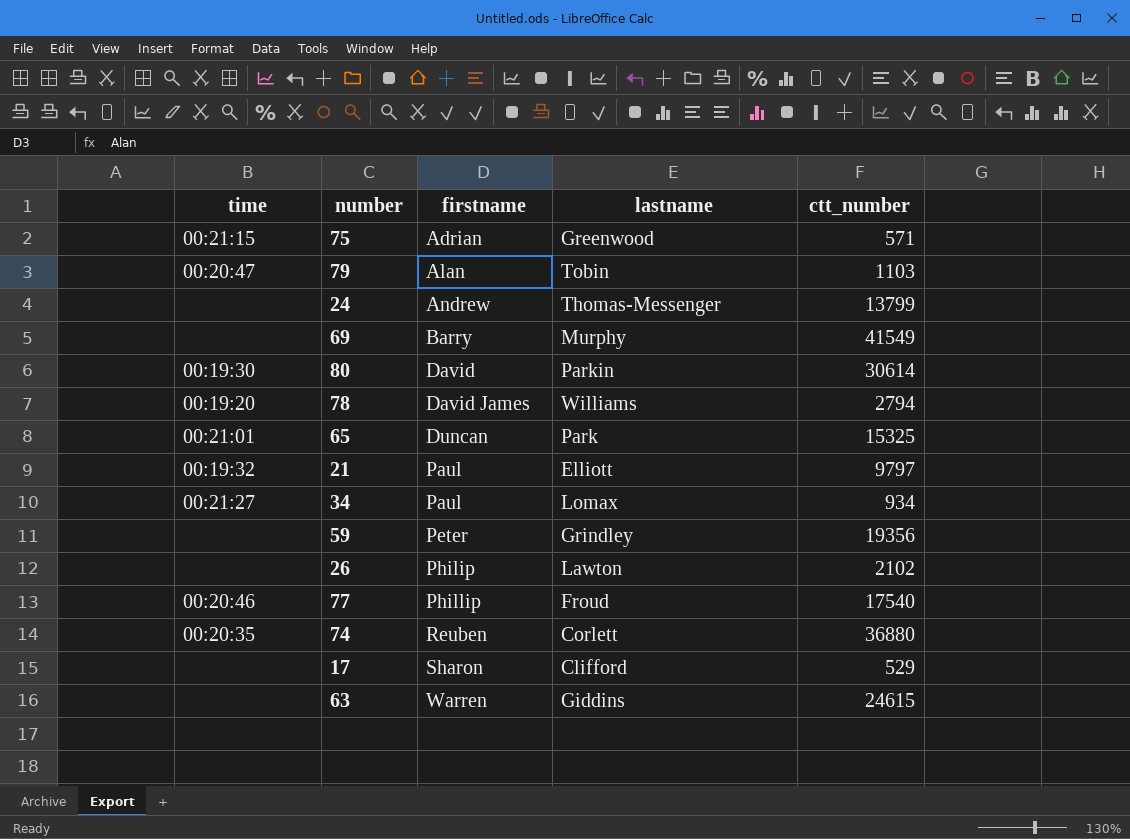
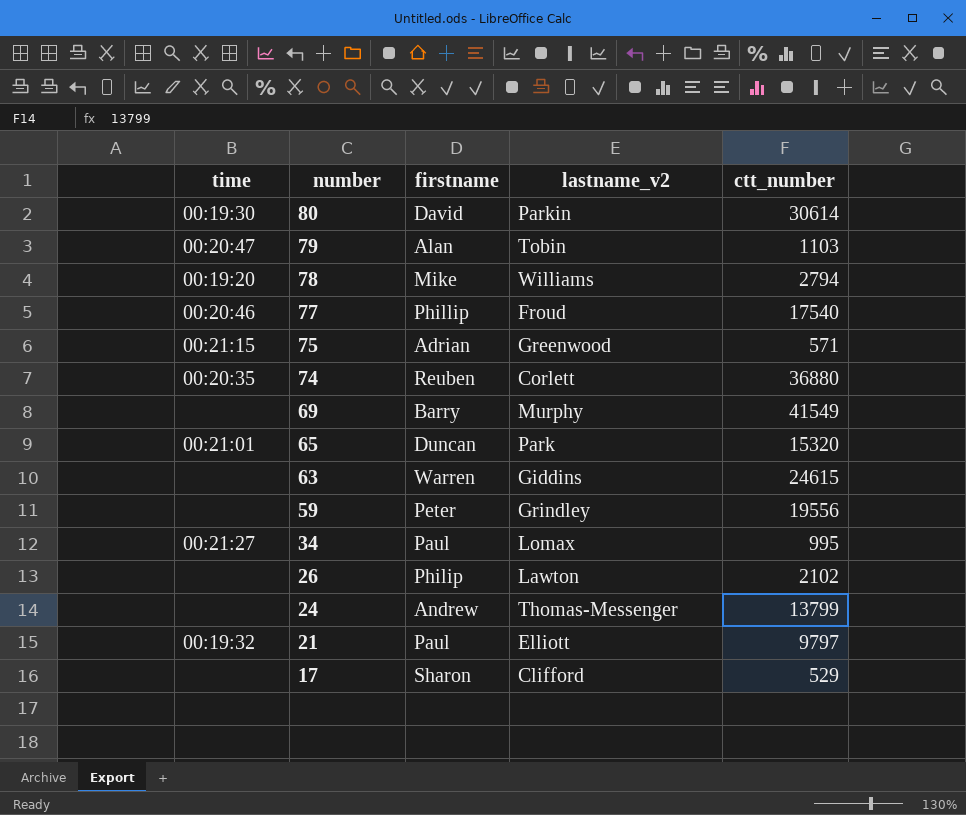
row order: firstname ascending -> number descending
column name: lastname -> lastname_v2
78 | firstname: David James -> Mike
65 | ctt_number: 15325 -> 15320
59 | ctt_number: 19356 -> 19556
34 | ctt_number: 934 -> 995

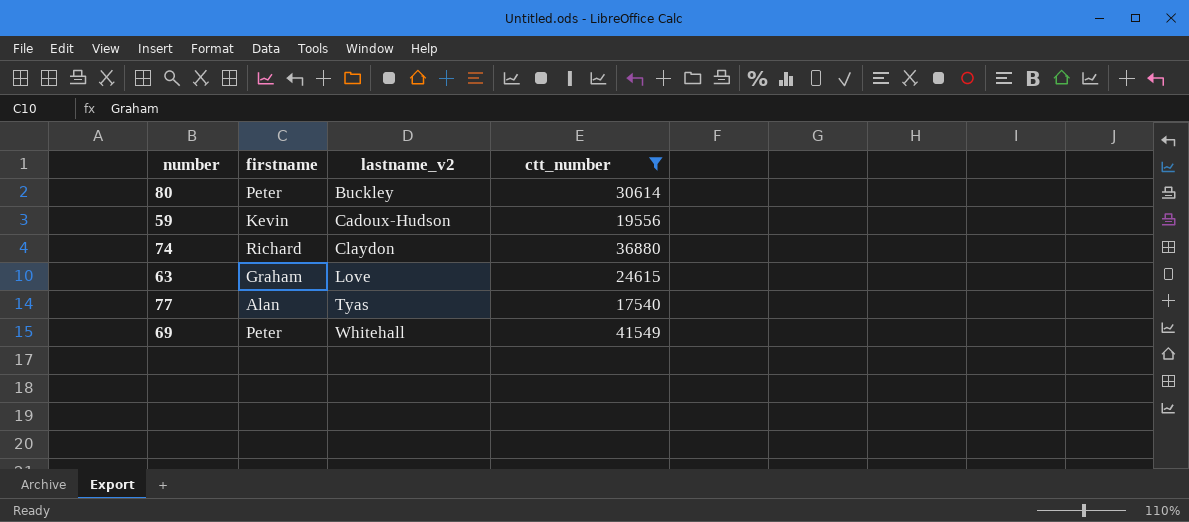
filter: none -> ctt_number >= 17540
row order: number descending -> lastname_v2 ascending
column time | position: 1 -> none
80 | firstname: David -> Peter
80 | lastname_v2: Parkin -> Buckley
59 | firstname: Peter -> Kevin
59 | lastname_v2: Grindley -> Cadoux-Hudson
74 | firstname: Reuben -> Richard
74 | lastname_v2: Corlett -> Claydon
63 | firstname: Warren -> Graham
63 | lastname_v2: Giddins -> Love
77 | firstname: Phillip -> Alan
77 | lastname_v2: Froud -> Tyas
69 | firstname: Barry -> Peter
69 | lastname_v2: Murphy -> Whitehall

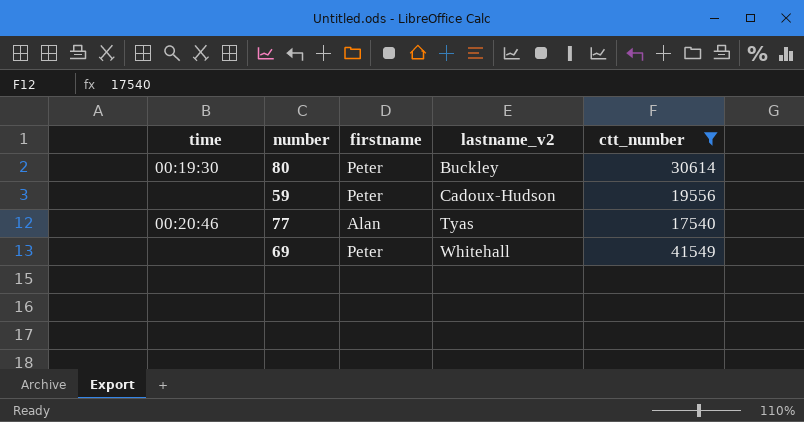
column time | position: none -> 1
row 74: Richard | Claydon | 36880 -> none
row 63: Graham | Love | 24615 -> none
59 | firstname: Kevin -> Peter

